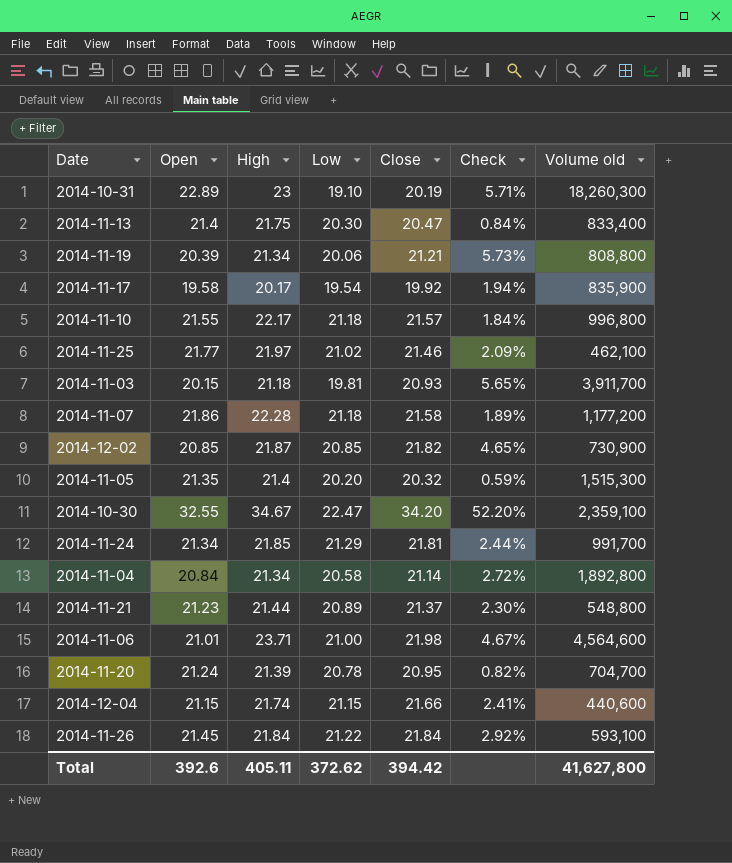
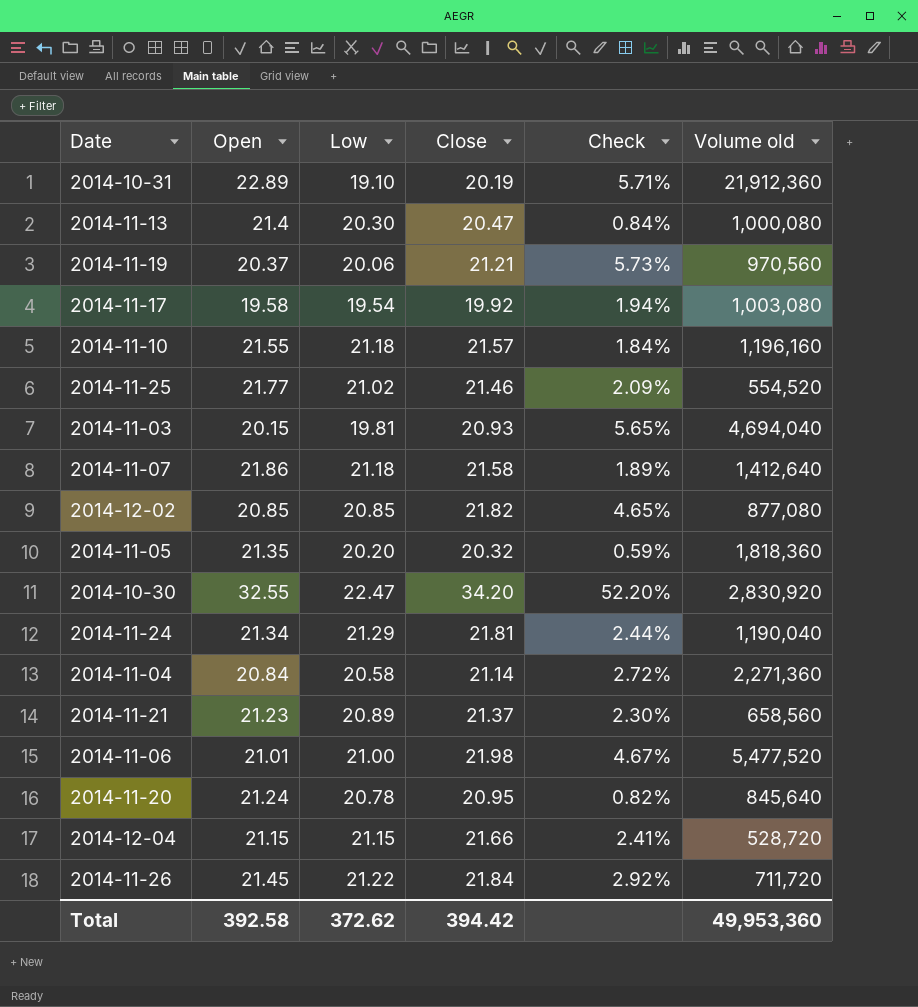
column High | position: 3 -> none
2014-10-31 | Volume old: 18,260,300 -> 21,912,360
2014-11-13 | Volume old: 833,400 -> 1,000,080
2014-11-19 | Open: 20.39 -> 20.37
2014-11-19 | Volume old: 808,800 -> 970,560
2014-11-17 | Volume old: 835,900 -> 1,003,080
2014-11-10 | Volume old: 996,800 -> 1,196,160
2014-11-25 | Volume old: 462,100 -> 554,520
2014-11-03 | Volume old: 3,911,700 -> 4,694,040
2014-11-07 | Volume old: 1,177,200 -> 1,412,640
2014-12-02 | Volume old: 730,900 -> 877,080
2014-11-05 | Volume old: 1,515,300 -> 1,818,360
2014-10-30 | Volume old: 2,359,100 -> 2,830,920
2014-11-24 | Volume old: 991,700 -> 1,190,040
2014-11-04 | Volume old: 1,892,800 -> 2,271,360
2014-11-21 | Volume old: 548,800 -> 658,560
2014-11-06 | Volume old: 4,564,600 -> 5,477,520
2014-11-20 | Volume old: 704,700 -> 845,640
2014-12-04 | Volume old: 440,600 -> 528,720
2014-11-26 | Volume old: 593,100 -> 711,720
Total | Open: 392.6 -> 392.58
Total | Volume old: 41,627,800 -> 49,953,360

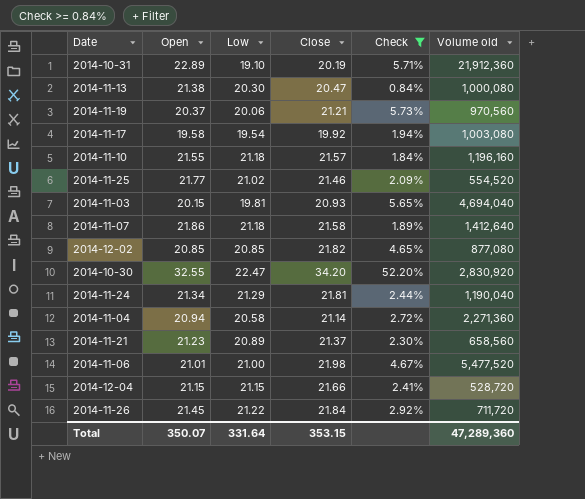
filter: none -> Check >= 0.84%
2014-11-13 | Open: 21.4 -> 21.38
2014-11-04 | Open: 20.84 -> 20.94
Total | Open: 392.58 -> 350.07
Total | Low: 372.62 -> 331.64
Total | Close: 394.42 -> 353.15
Total | Volume old: 49,953,360 -> 47,289,360

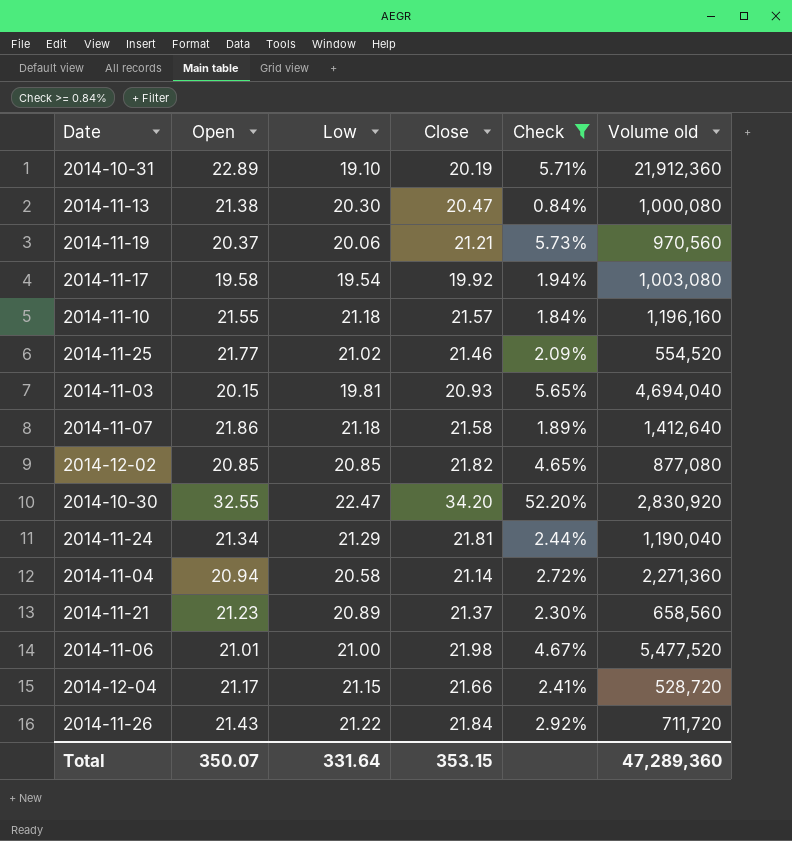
2014-12-04 | Open: 21.15 -> 21.17
2014-11-26 | Open: 21.45 -> 21.43

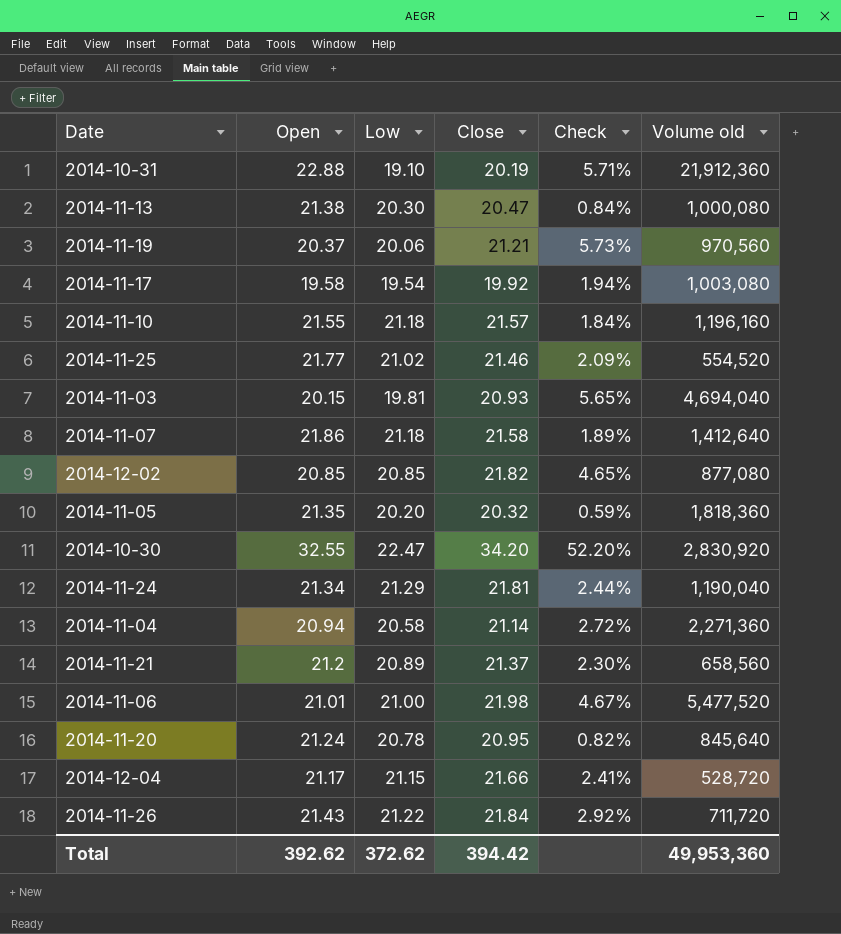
filter: Check >= 0.84% -> none
2014-10-31 | Open: 22.89 -> 22.88
2014-11-21 | Open: 21.23 -> 21.2
Total | Open: 350.07 -> 392.62
Total | Low: 331.64 -> 372.62
Total | Close: 353.15 -> 394.42
Total | Volume old: 47,289,360 -> 49,953,360

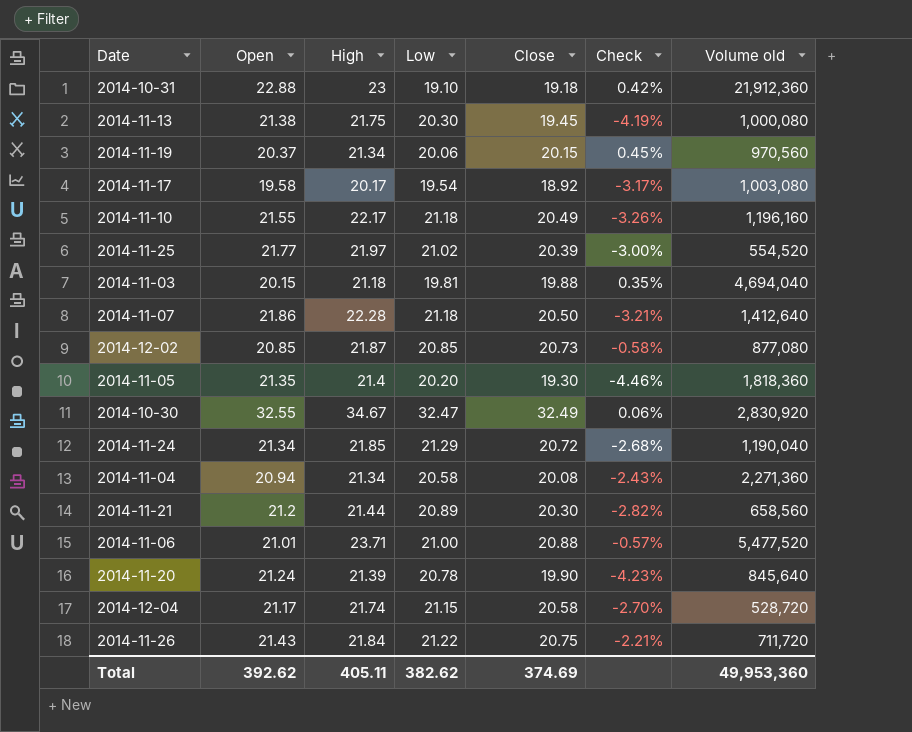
column High | position: none -> 3
2014-10-31 | Close: 20.19 -> 19.18
2014-10-31 | Check: 5.71% -> 0.42%
2014-11-13 | Close: 20.47 -> 19.45
2014-11-13 | Check: 0.84% -> -4.19%
2014-11-19 | Close: 21.21 -> 20.15
2014-11-19 | Check: 5.73% -> 0.45%
2014-11-17 | Close: 19.92 -> 18.92
2014-11-17 | Check: 1.94% -> -3.17%
2014-11-10 | Close: 21.57 -> 20.49
2014-11-10 | Check: 1.84% -> -3.26%
2014-11-25 | Close: 21.46 -> 20.39
2014-11-25 | Check: 2.09% -> -3.00%
2014-11-03 | Close: 20.93 -> 19.88
2014-11-03 | Check: 5.65% -> 0.35%
2014-11-07 | Close: 21.58 -> 20.50
2014-11-07 | Check: 1.89% -> -3.21%
2014-12-02 | Close: 21.82 -> 20.73
2014-12-02 | Check: 4.65% -> -0.58%
2014-11-05 | Close: 20.32 -> 19.30
2014-11-05 | Check: 0.59% -> -4.46%
2014-10-30 | Low: 22.47 -> 32.47
2014-10-30 | Close: 34.20 -> 32.49
2014-10-30 | Check: 52.20% -> 0.06%
2014-11-24 | Close: 21.81 -> 20.72
2014-11-24 | Check: 2.44% -> -2.68%
2014-11-04 | Close: 21.14 -> 20.08
2014-11-04 | Check: 2.72% -> -2.43%
2014-11-21 | Close: 21.37 -> 20.30
2014-11-21 | Check: 2.30% -> -2.82%
2014-11-06 | Close: 21.98 -> 20.88
2014-11-06 | Check: 4.67% -> -0.57%
2014-11-20 | Close: 20.95 -> 19.90
2014-11-20 | Check: 0.82% -> -4.23%
2014-12-04 | Close: 21.66 -> 20.58
2014-12-04 | Check: 2.41% -> -2.70%
2014-11-26 | Close: 21.84 -> 20.75
2014-11-26 | Check: 2.92% -> -2.21%
Total | Low: 372.62 -> 382.62
Total | Close: 394.42 -> 374.69

